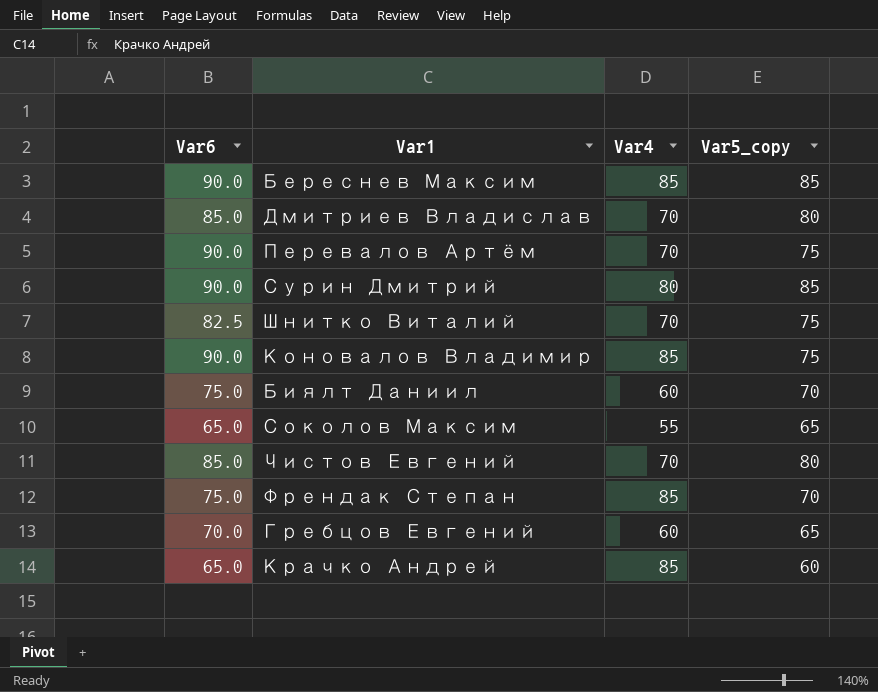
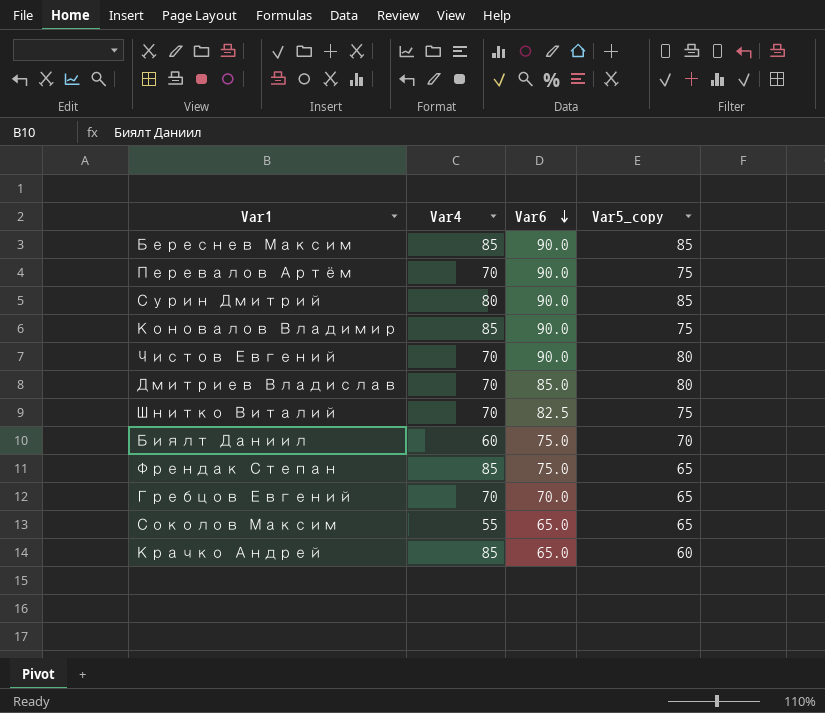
row order: none -> Var6 descending
column Var6 | position: 1 -> 3
Чистов Евгений | Var6: 85.0 -> 90.0
Френдак Степан | Var5_copy: 70 -> 65
Гребцов Евгений | Var4: 60 -> 70

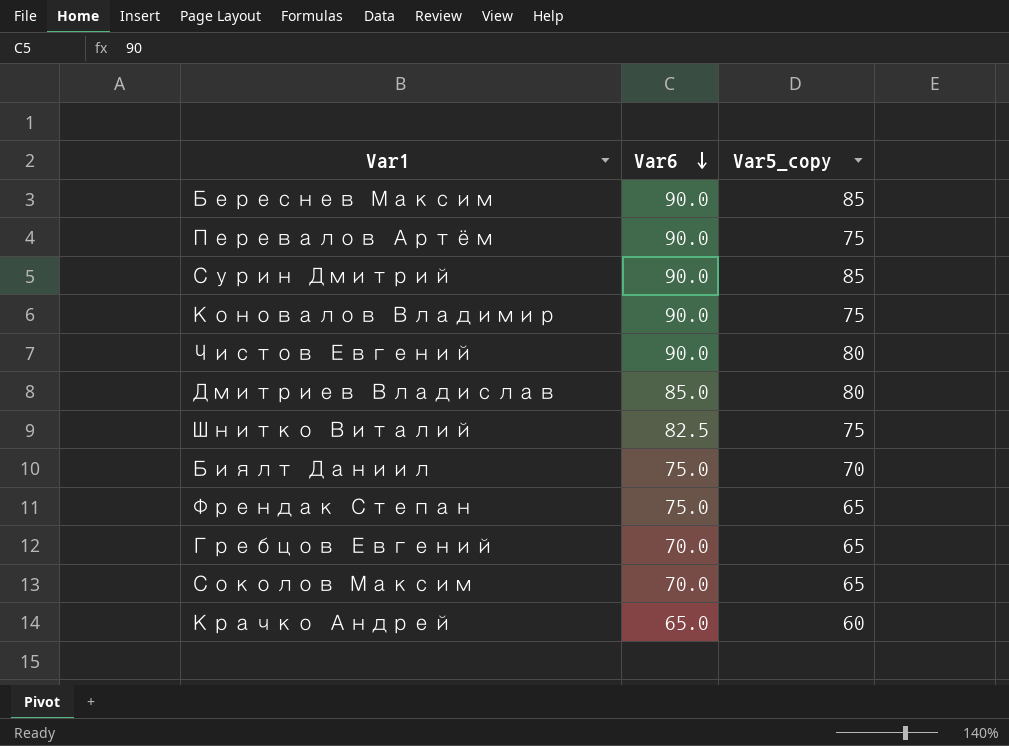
column Var4 | position: 2 -> none
Соколов Максим | Var6: 65.0 -> 70.0

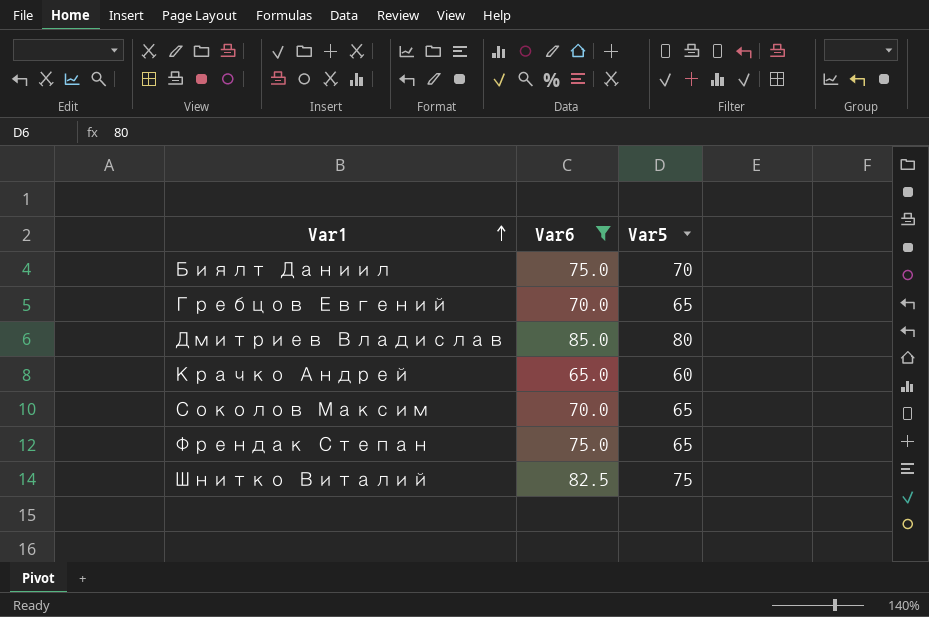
filter: none -> Var6 != 90.0
row order: Var6 descending -> Var1 ascending
column name: Var5_copy -> Var5

